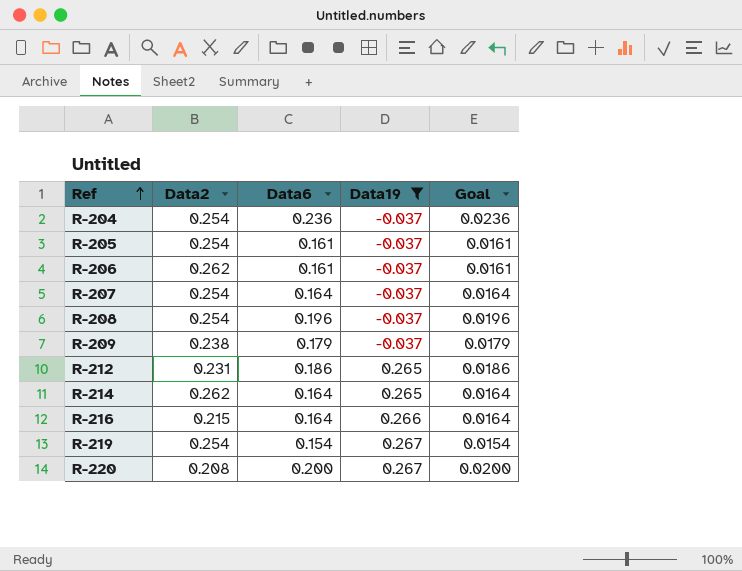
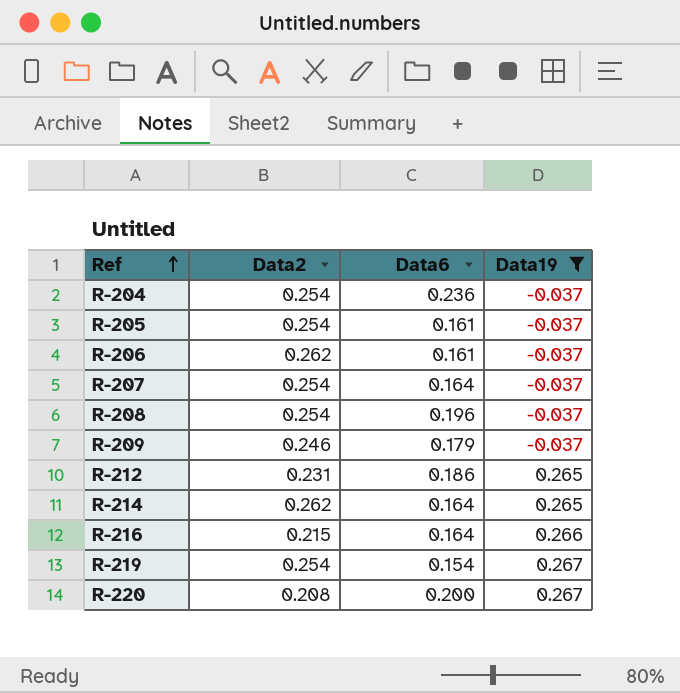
column Goal | formula: [Data6] * 0.1 -> none
R-209 | Data2: 0.238 -> 0.246

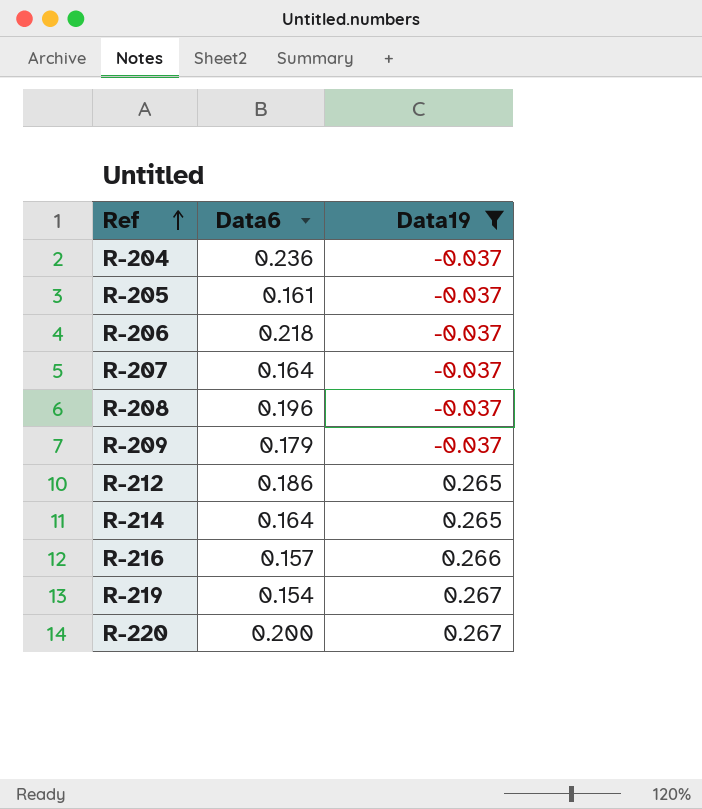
column Data2 | position: 2 -> none
R-206 | Data6: 0.161 -> 0.218
R-216 | Data6: 0.164 -> 0.157

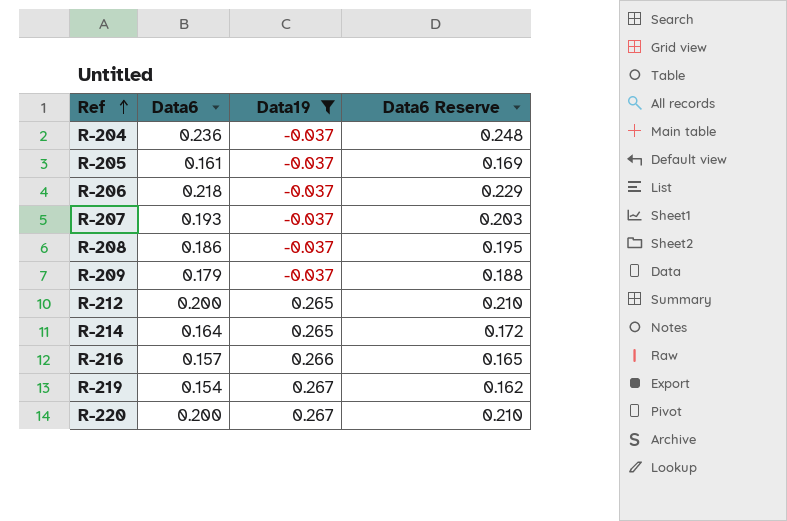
column Data6 Reserve | formula: none -> [Data6] * 1.05
R-207 | Data6: 0.164 -> 0.193
R-208 | Data6: 0.196 -> 0.186
R-212 | Data6: 0.186 -> 0.200

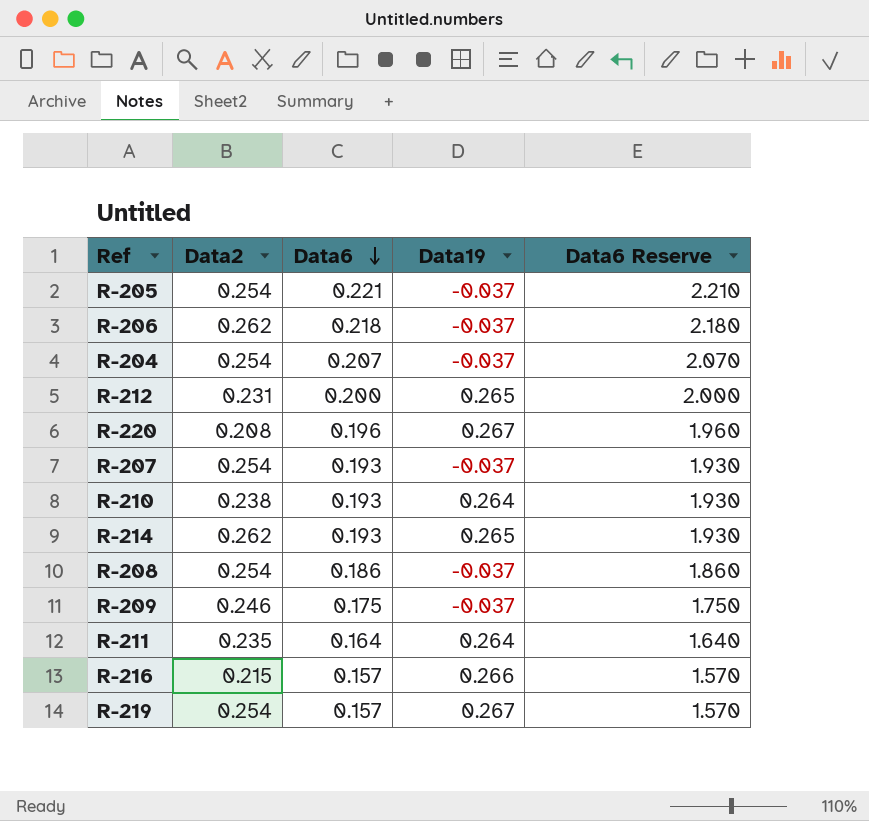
filter: Data19 != 0.264 -> none
row order: Ref ascending -> Data6 descending
column Data2 | position: none -> 2
column Data6 Reserve | formula: [Data6] * 1.05 -> [Data6] * 10
R-205 | Data6: 0.161 -> 0.221
R-204 | Data6: 0.236 -> 0.207
R-220 | Data6: 0.200 -> 0.196
R-214 | Data6: 0.164 -> 0.193
R-209 | Data6: 0.179 -> 0.175
R-219 | Data6: 0.154 -> 0.157

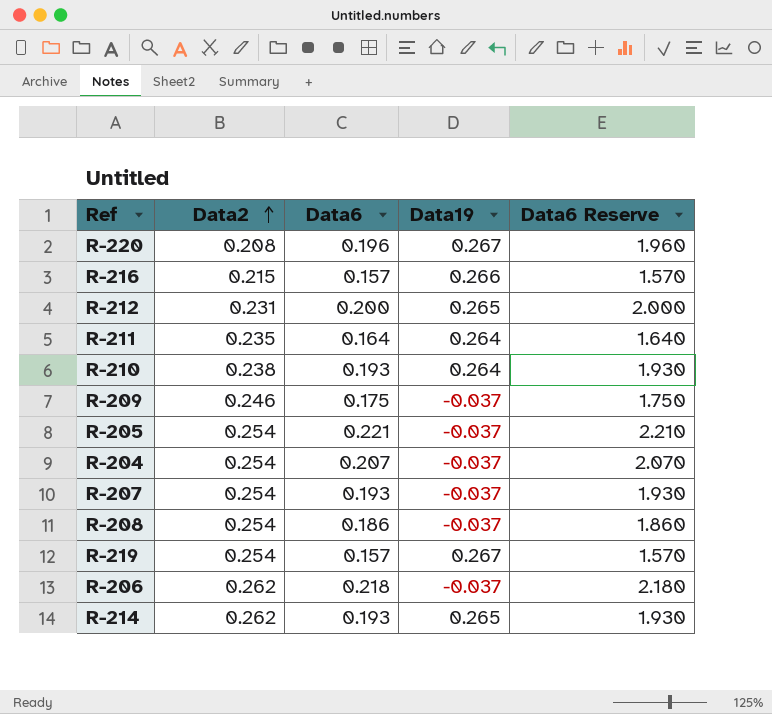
row order: Data6 descending -> Data2 ascending

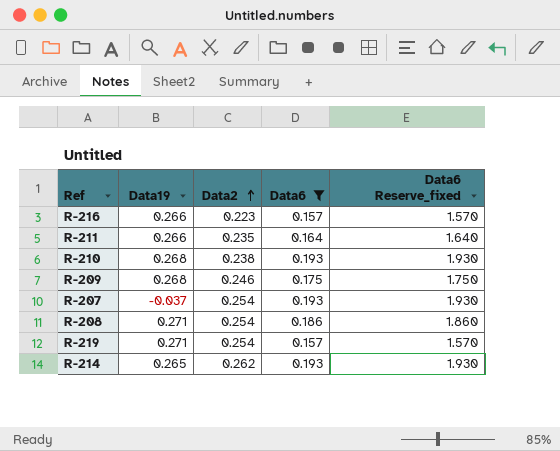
filter: none -> Data6 <= 0.193
column Data19 | position: 4 -> 2
column name: Data6 Reserve -> Data6 Reserve_fixed
R-216 | Data2: 0.215 -> 0.223
R-211 | Data19: 0.264 -> 0.266
R-210 | Data19: 0.264 -> 0.268
R-209 | Data19: -0.037 -> 0.268
R-208 | Data19: -0.037 -> 0.271
R-219 | Data19: 0.267 -> 0.271

